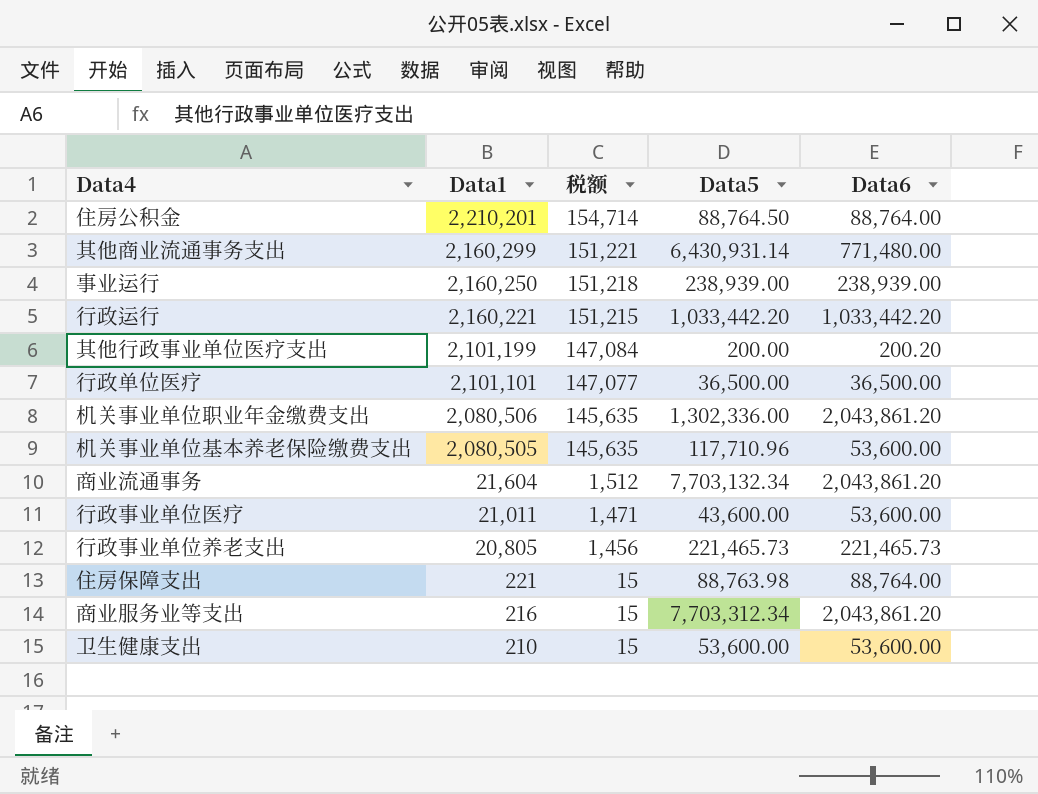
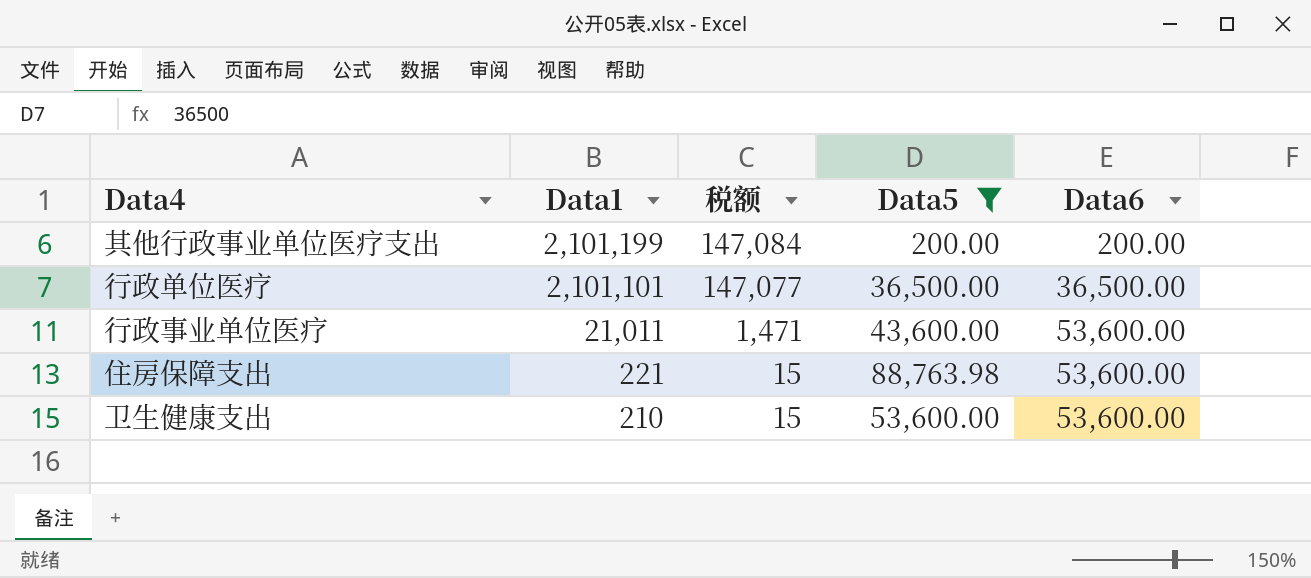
filter: none -> Data5 <= 88,763.98
其他行政事业单位医疗支出 | Data6: 200.20 -> 200.00
住房保障支出 | Data6: 88,764.00 -> 53,600.00

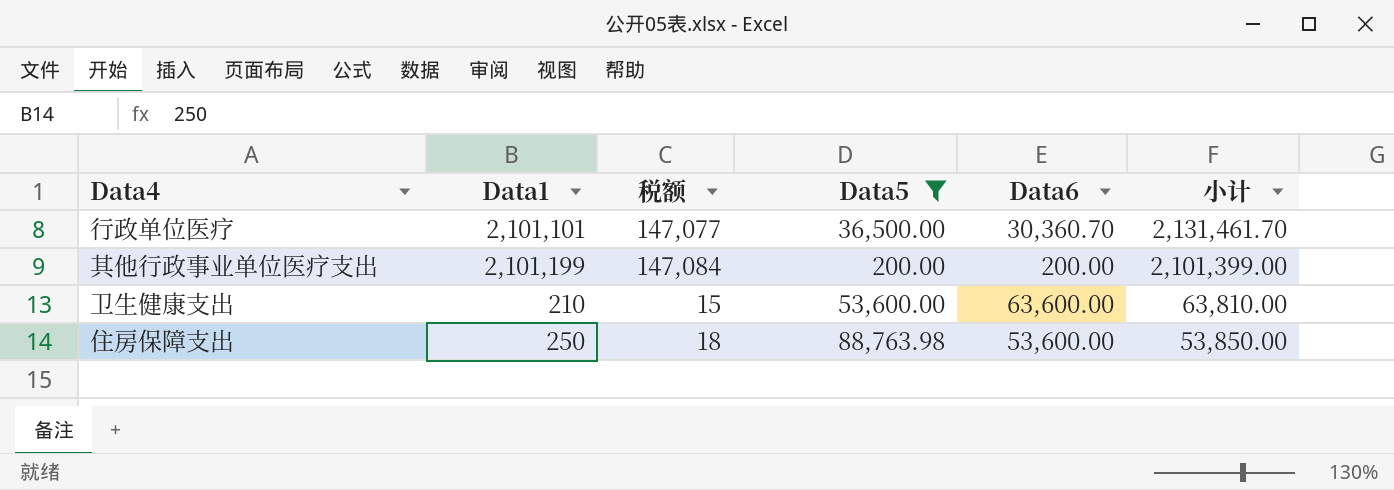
row order: Data1 descending -> 小计 descending
column 小计 | formula: none -> [Data1] + [Data6]
row 行政事业单位医疗: 21,011 | 1,471 | 43,600.00 | 53,600.00 -> none
行政单位医疗 | Data6: 36,500.00 -> 30,360.70
卫生健康支出 | Data6: 53,600.00 -> 63,600.00
住房保障支出 | Data1: 221 -> 250
住房保障支出 | 税额: 15 -> 18

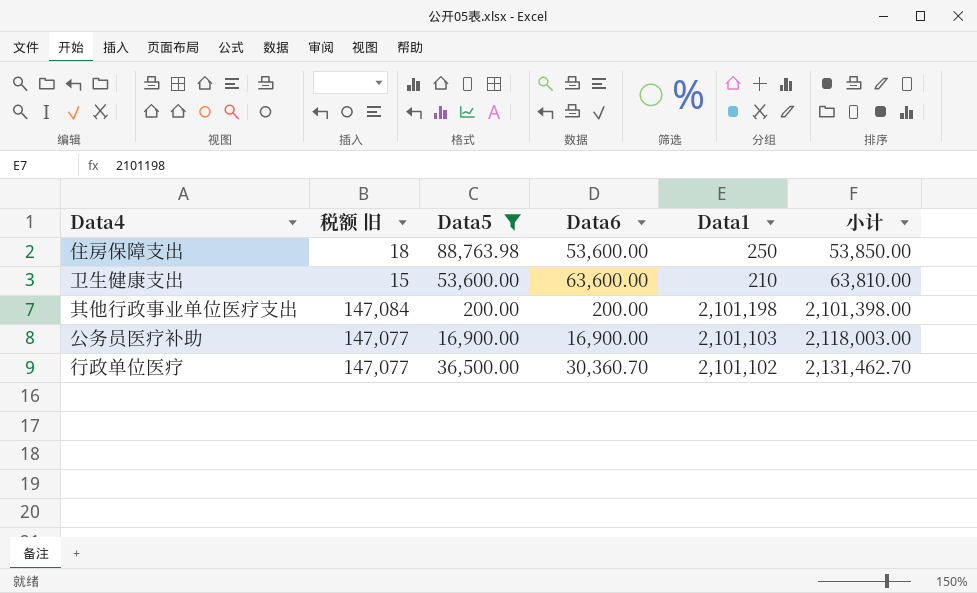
row order: 小计 descending -> 小计 ascending
column name: 税额 -> 税额 旧
column Data1 | position: 2 -> 5
其他行政事业单位医疗支出 | Data1: 2,101,199 -> 2,101,198
其他行政事业单位医疗支出 | 小计: 2,101,399.00 -> 2,101,398.00
row 公务员医疗补助: none -> 147,077 | 16,900.00 | 16,900.00 | 2,101,103 | 2,118,003.00
行政单位医疗 | Data1: 2,101,101 -> 2,101,102
行政单位医疗 | 小计: 2,131,461.70 -> 2,131,462.70

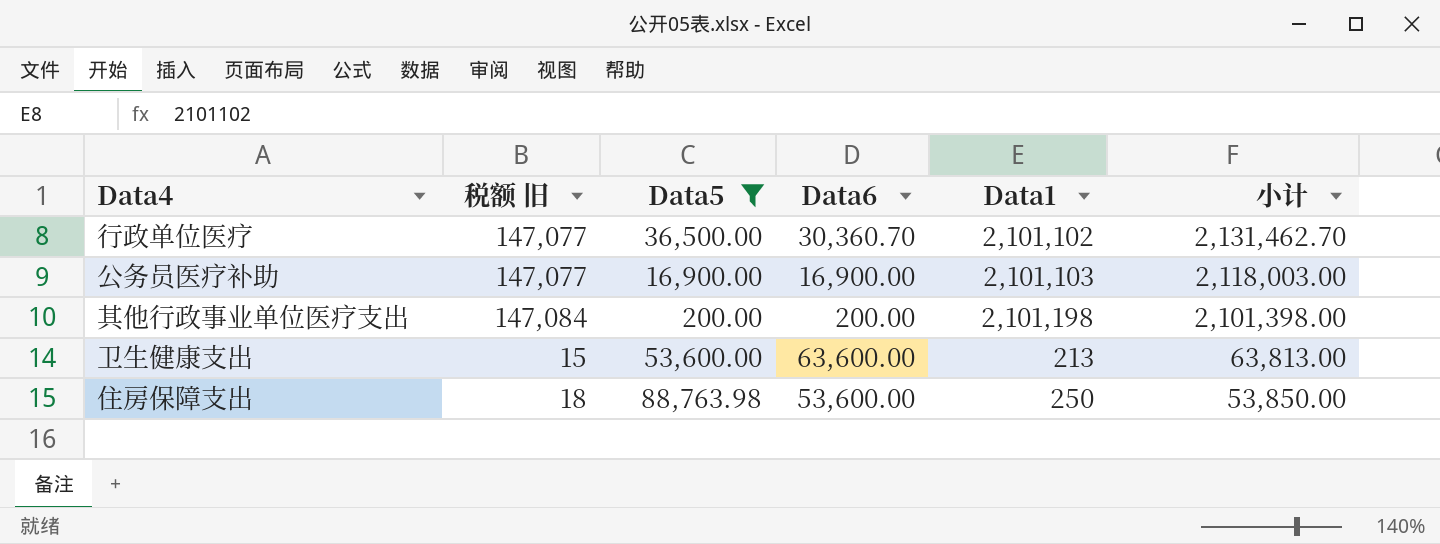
row order: 小计 ascending -> 小计 descending
卫生健康支出 | Data1: 210 -> 213
卫生健康支出 | 小计: 63,810.00 -> 63,813.00

